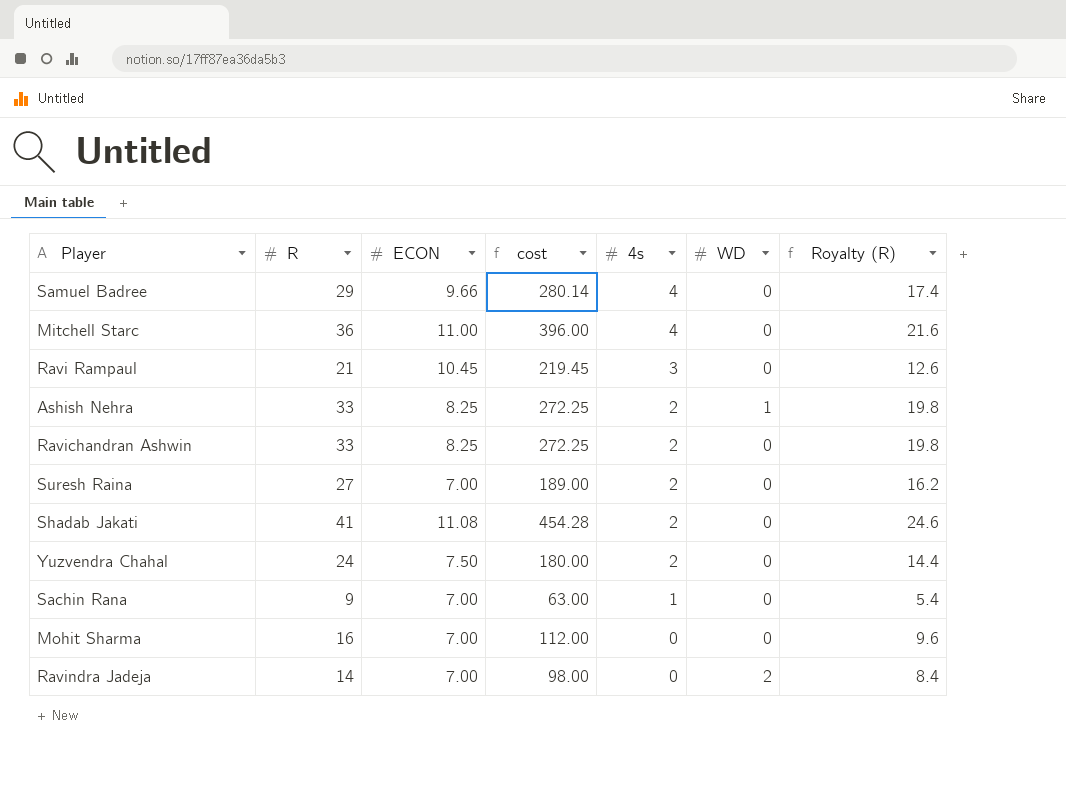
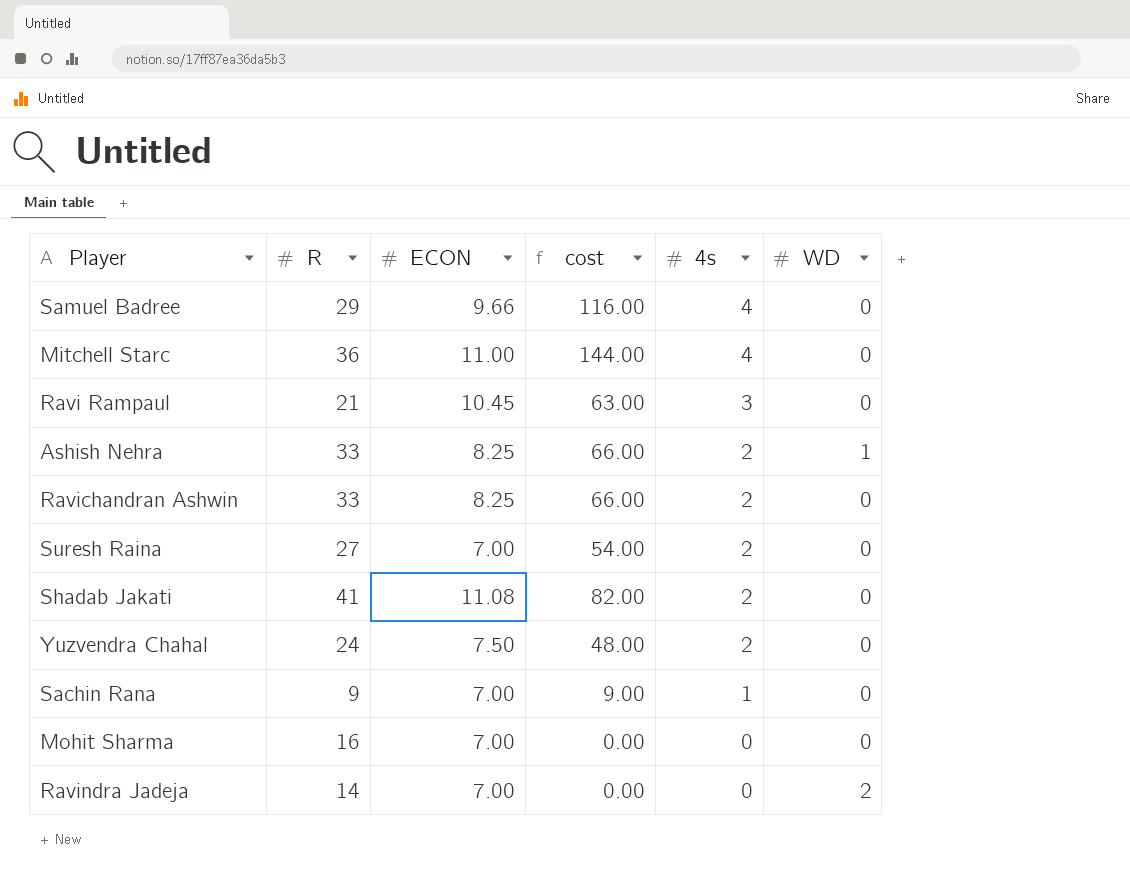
column Royalty (R) | formula: [R] * 0.6 -> none
column cost | formula: [R] * [ECON] -> [R] * [4s]

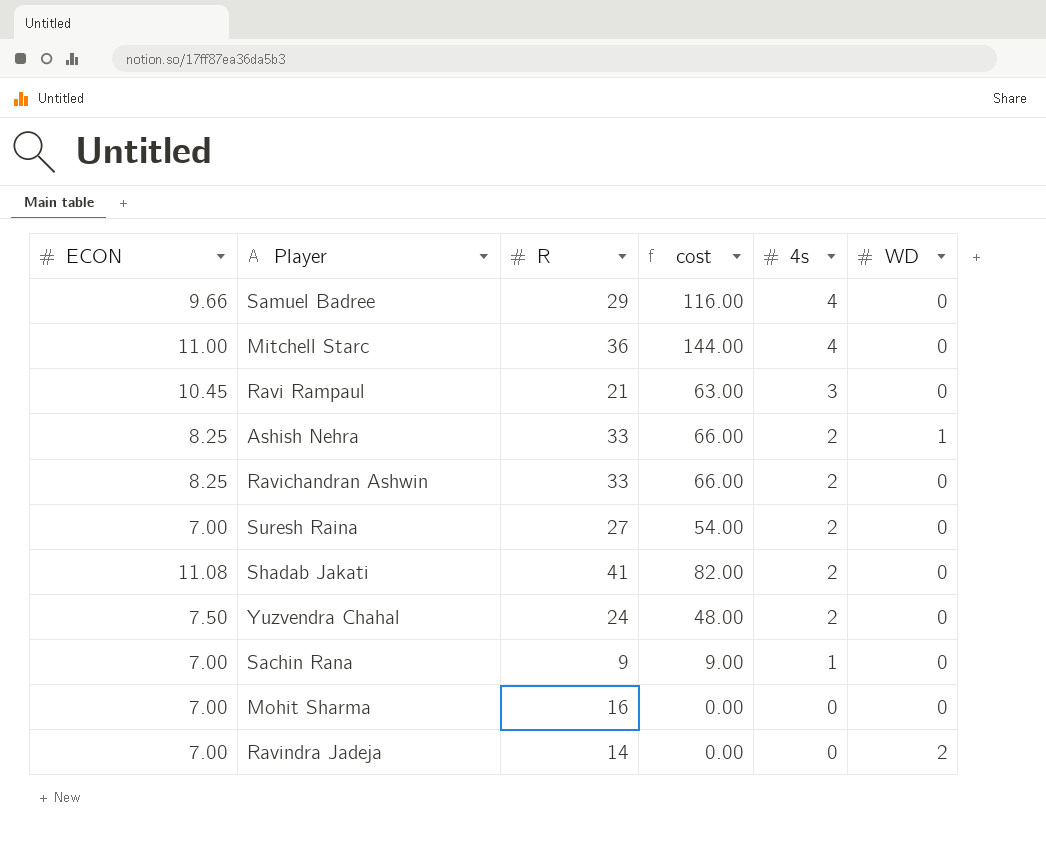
column ECON | position: 3 -> 1

